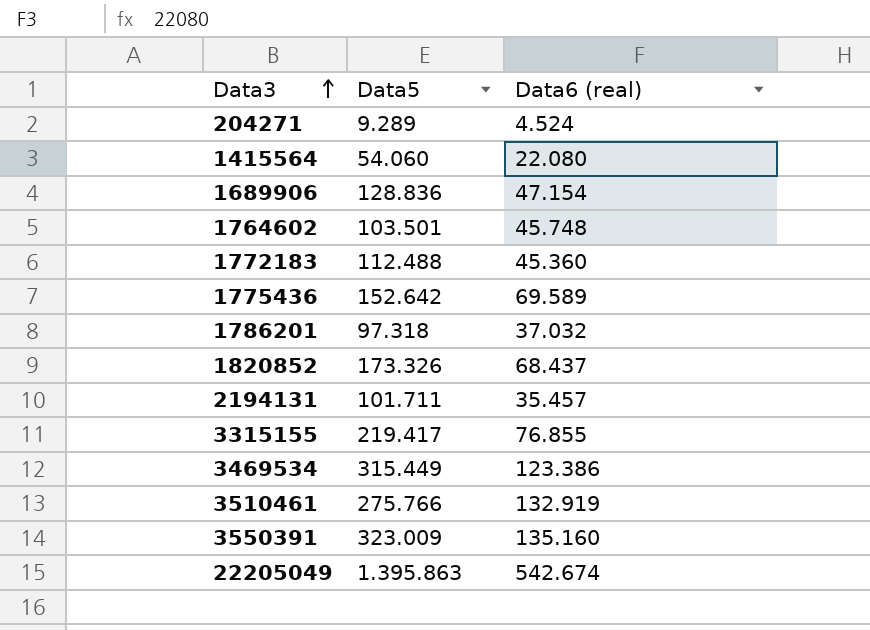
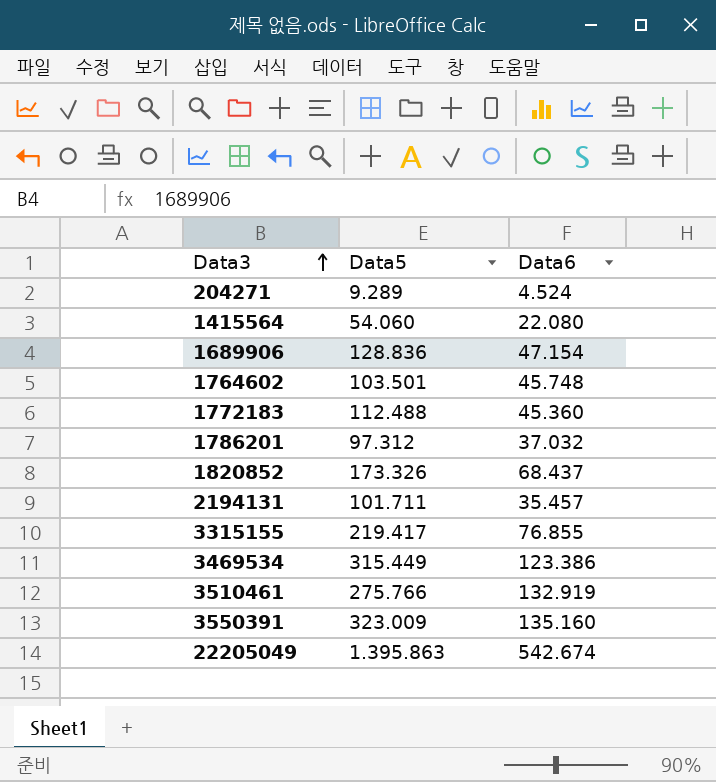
column name: Data6 (real) -> Data6
row 1775436: 152.642 | 69.589 -> none
1786201 | Data5: 97.318 -> 97.312

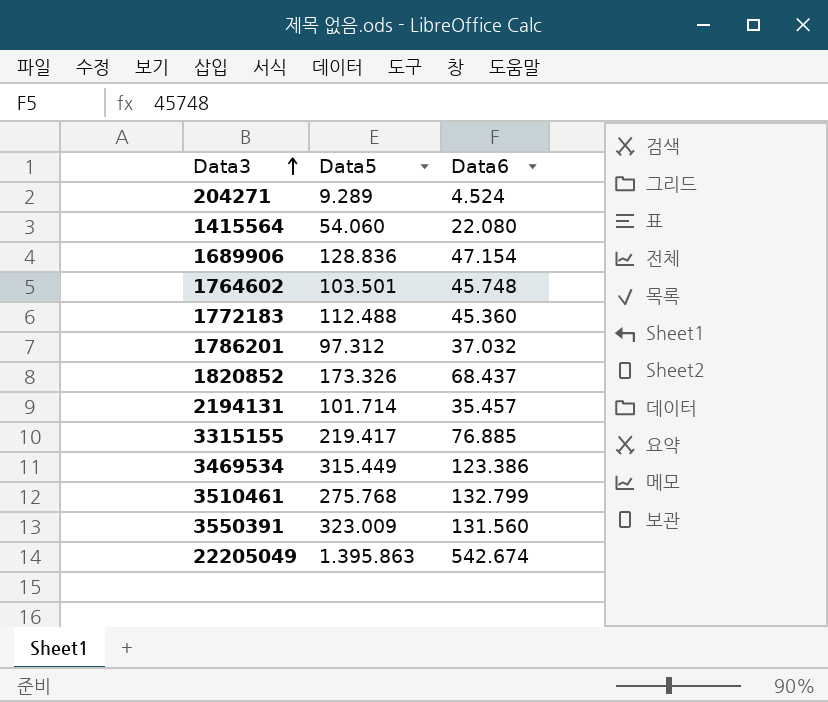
2194131 | Data5: 101.711 -> 101.714
3315155 | Data6: 76.855 -> 76.885
3510461 | Data5: 275.766 -> 275.768
3510461 | Data6: 132.919 -> 132.799
3550391 | Data6: 135.160 -> 131.560

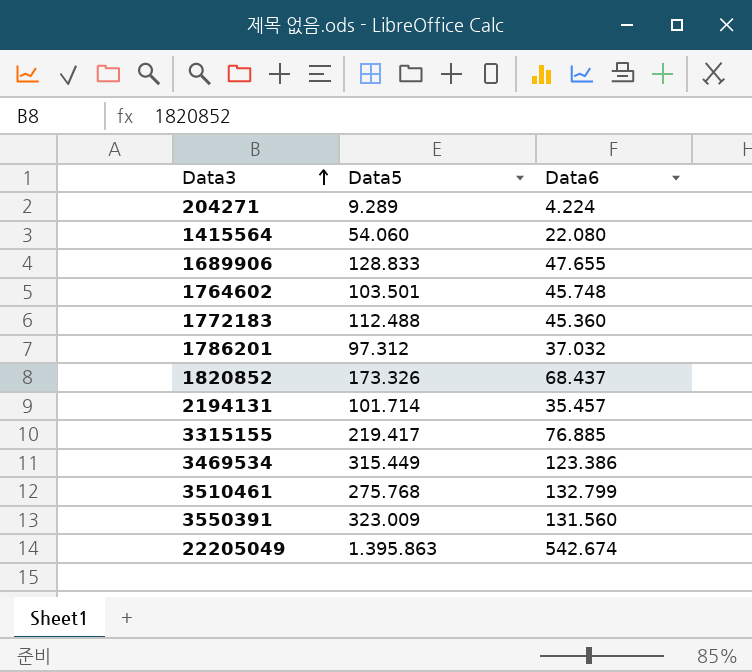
204271 | Data6: 4.524 -> 4.224
1689906 | Data5: 128.836 -> 128.833
1689906 | Data6: 47.154 -> 47.655

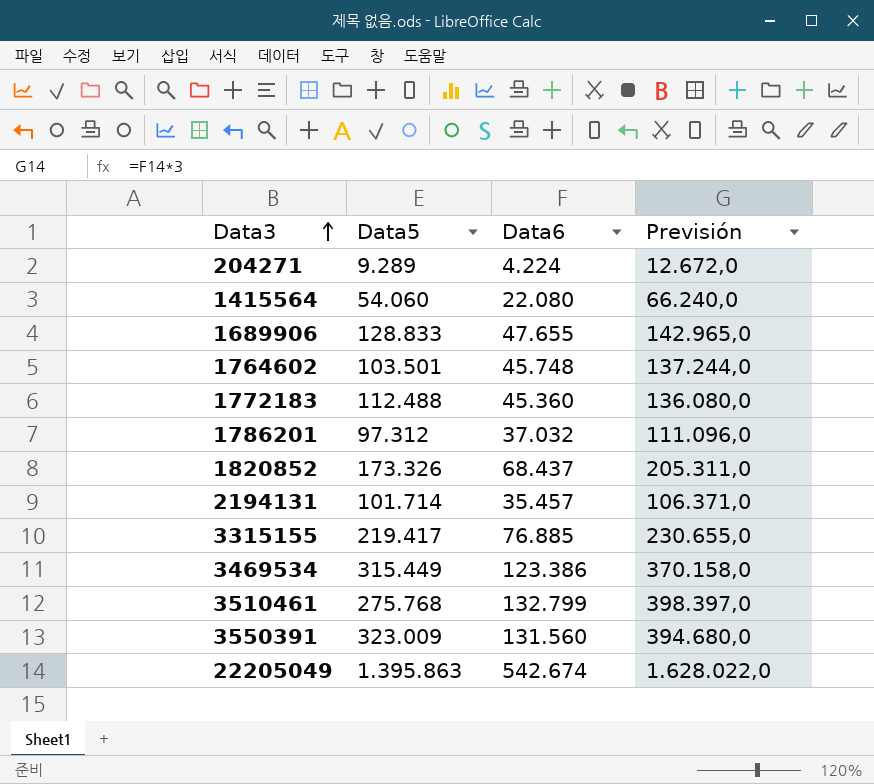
column Previsión | formula: none -> [Data6] * 3

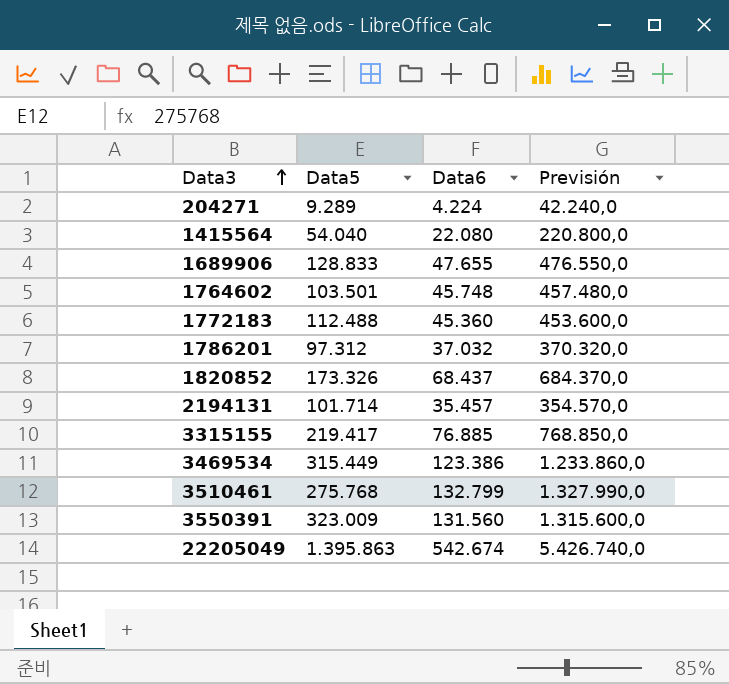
column Previsión | formula: [Data6] * 3 -> [Data6] * 10
1415564 | Data5: 54.060 -> 54.040

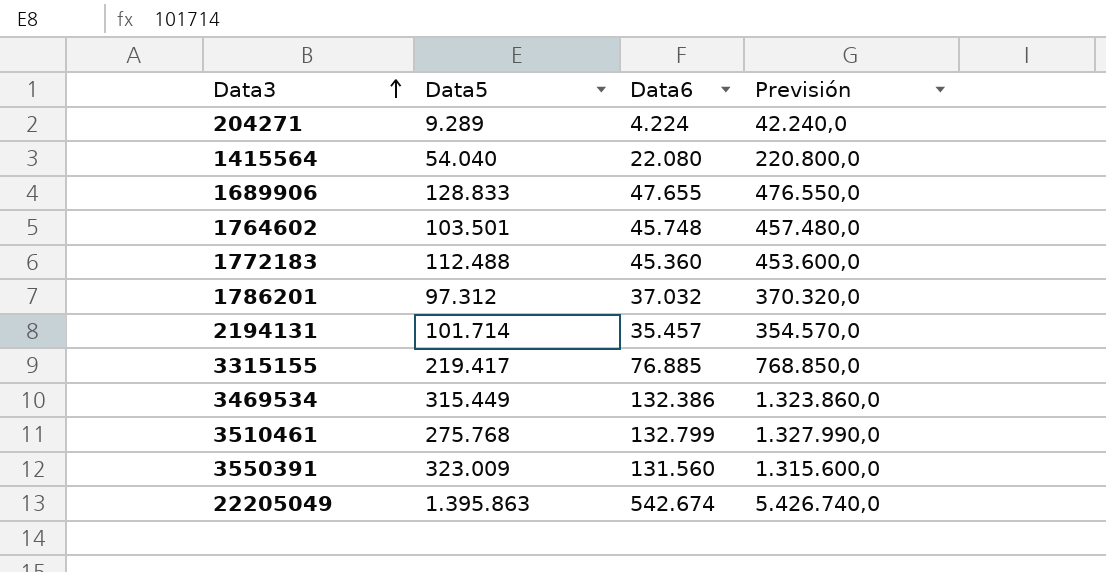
row 1820852: 173.326 | 68.437 | 684.370,0 -> none
3469534 | Data6: 123.386 -> 132.386
3469534 | Previsión: 1.233.860,0 -> 1.323.860,0

